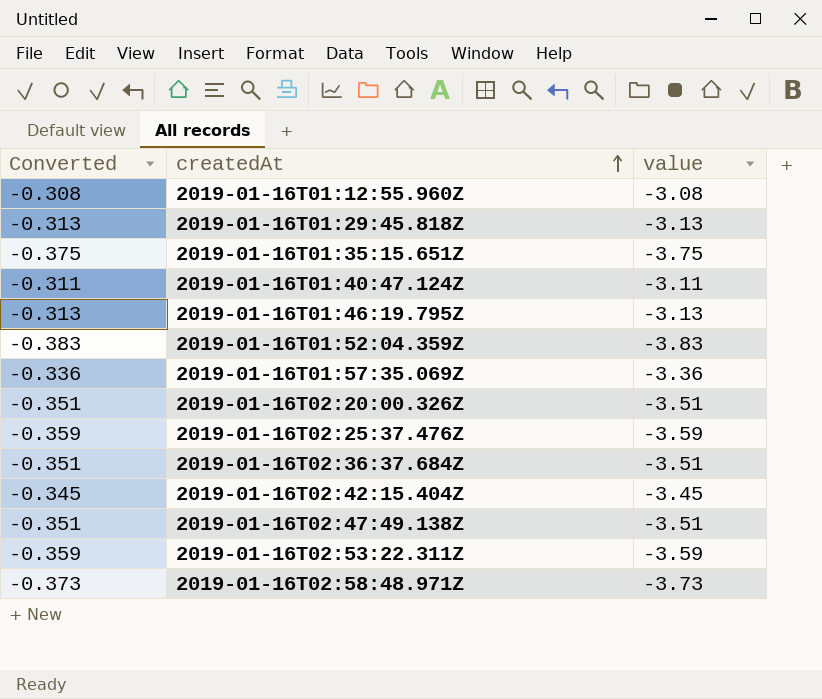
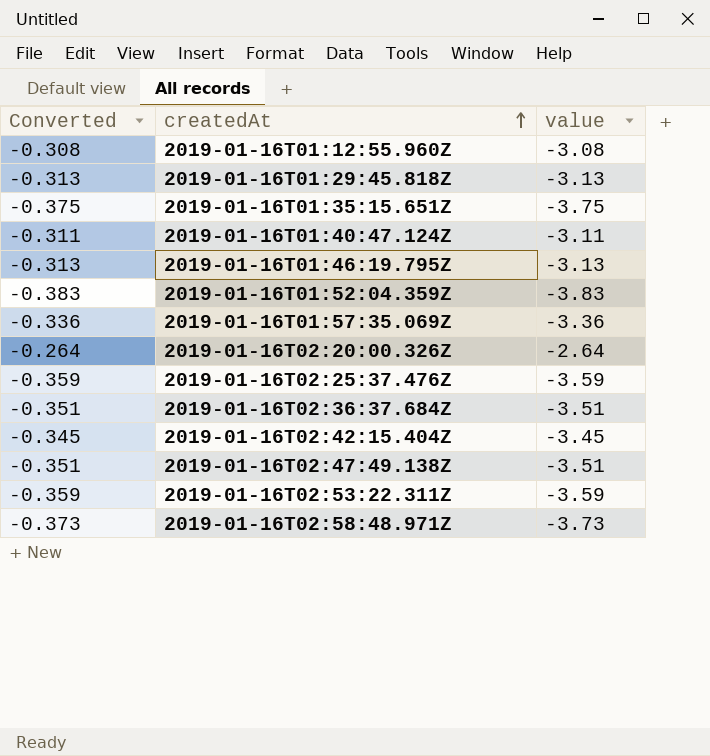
2019-01-16T02:20:00.326Z | Converted: -0.351 -> -0.264
2019-01-16T02:20:00.326Z | value: -3.51 -> -2.64

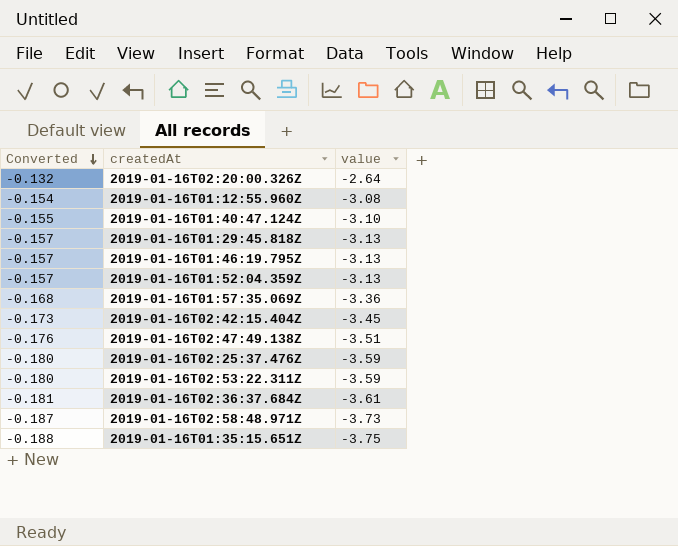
row order: createdAt ascending -> Converted descending
column Converted | formula: [value] * 0.1 -> [value] * 0.05
2019-01-16T01:40:47.124Z | value: -3.11 -> -3.10
2019-01-16T01:52:04.359Z | value: -3.83 -> -3.13
2019-01-16T02:36:37.684Z | value: -3.51 -> -3.61

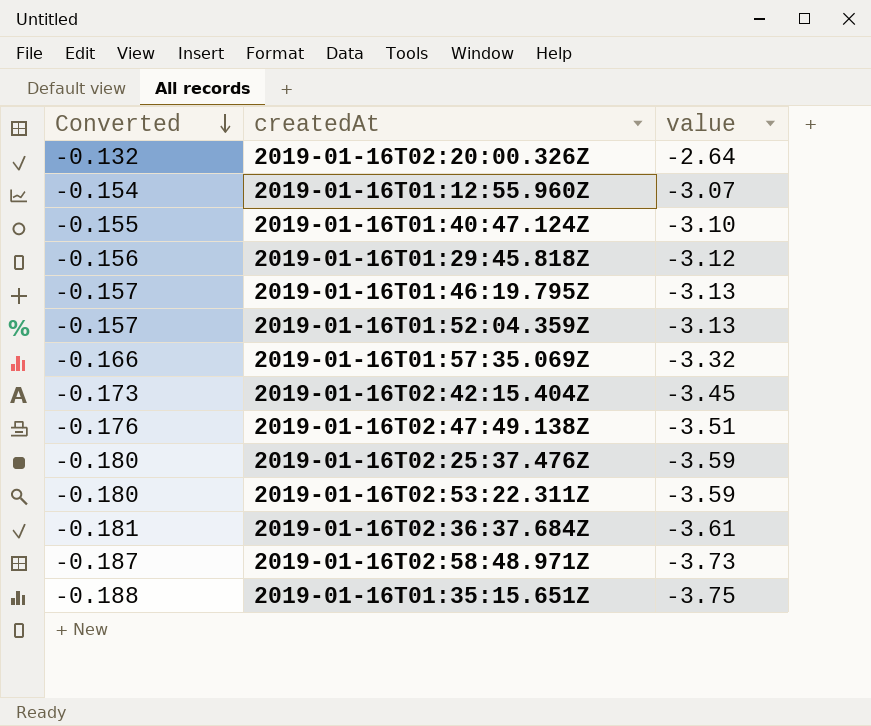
2019-01-16T01:12:55.960Z | value: -3.08 -> -3.07
2019-01-16T01:29:45.818Z | Converted: -0.157 -> -0.156
2019-01-16T01:29:45.818Z | value: -3.13 -> -3.12
2019-01-16T01:57:35.069Z | Converted: -0.168 -> -0.166
2019-01-16T01:57:35.069Z | value: -3.36 -> -3.32

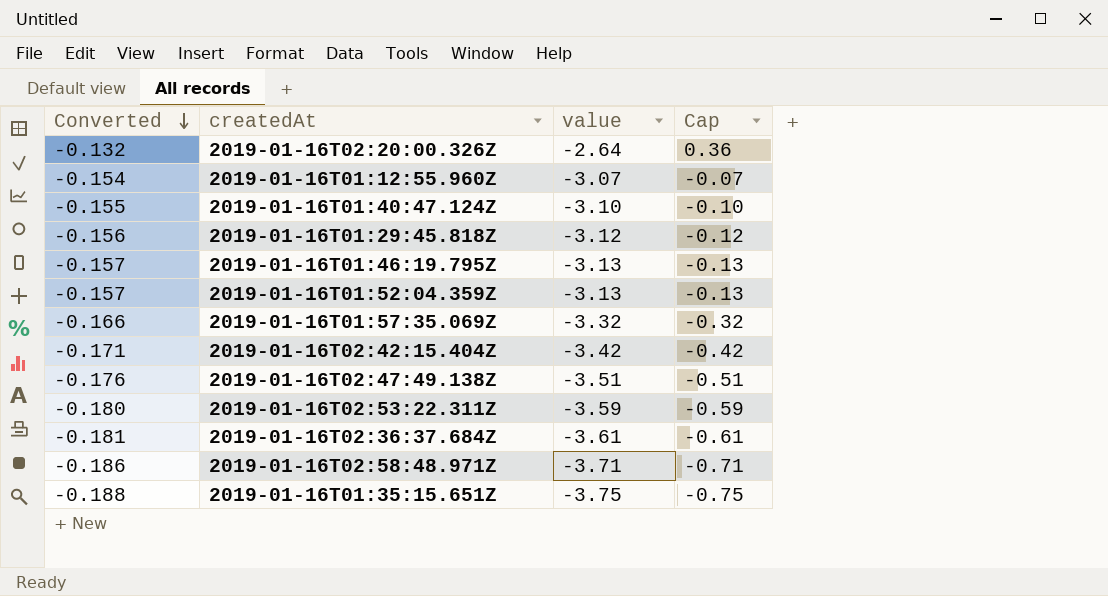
column Cap | formula: none -> [value] + 3
row 2019-01-16T02:25:37.476Z: -0.180 | -3.59 -> none
2019-01-16T02:42:15.404Z | Converted: -0.173 -> -0.171
2019-01-16T02:42:15.404Z | value: -3.45 -> -3.42
2019-01-16T02:58:48.971Z | Converted: -0.187 -> -0.186
2019-01-16T02:58:48.971Z | value: -3.73 -> -3.71

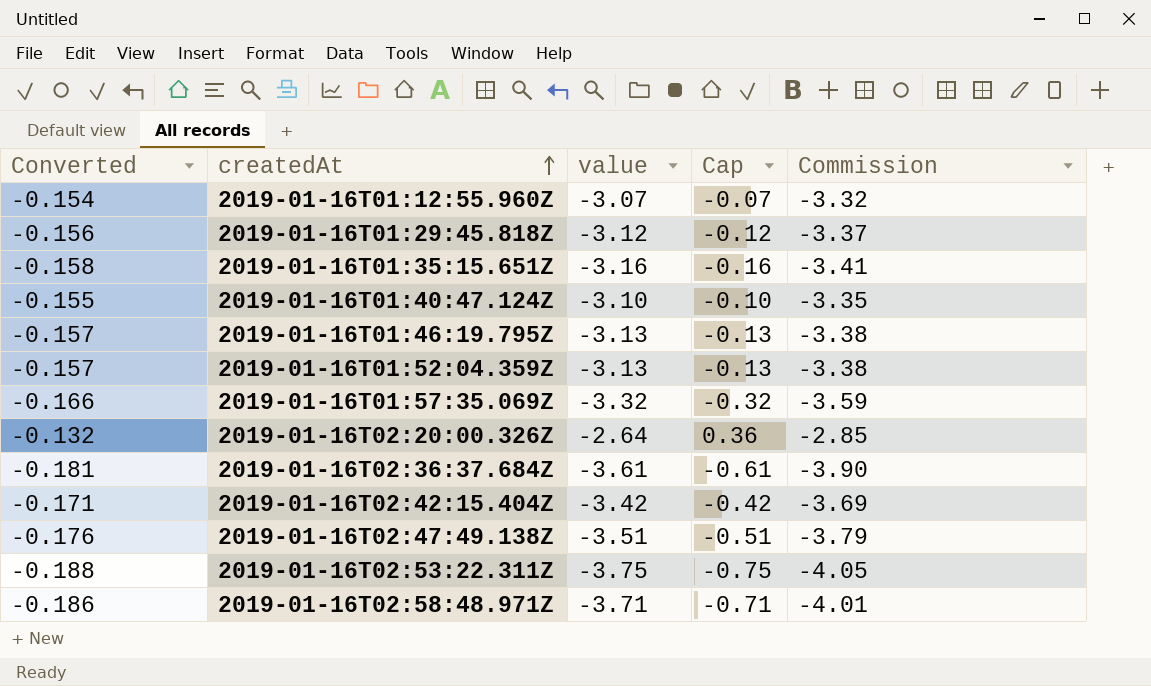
row order: Converted descending -> createdAt ascending
column Commission | formula: none -> [value] * 1.08
2019-01-16T01:35:15.651Z | Converted: -0.188 -> -0.158
2019-01-16T01:35:15.651Z | value: -3.75 -> -3.16
2019-01-16T01:35:15.651Z | Cap: -0.75 -> -0.16
2019-01-16T02:53:22.311Z | Converted: -0.180 -> -0.188
2019-01-16T02:53:22.311Z | value: -3.59 -> -3.75
2019-01-16T02:53:22.311Z | Cap: -0.59 -> -0.75

